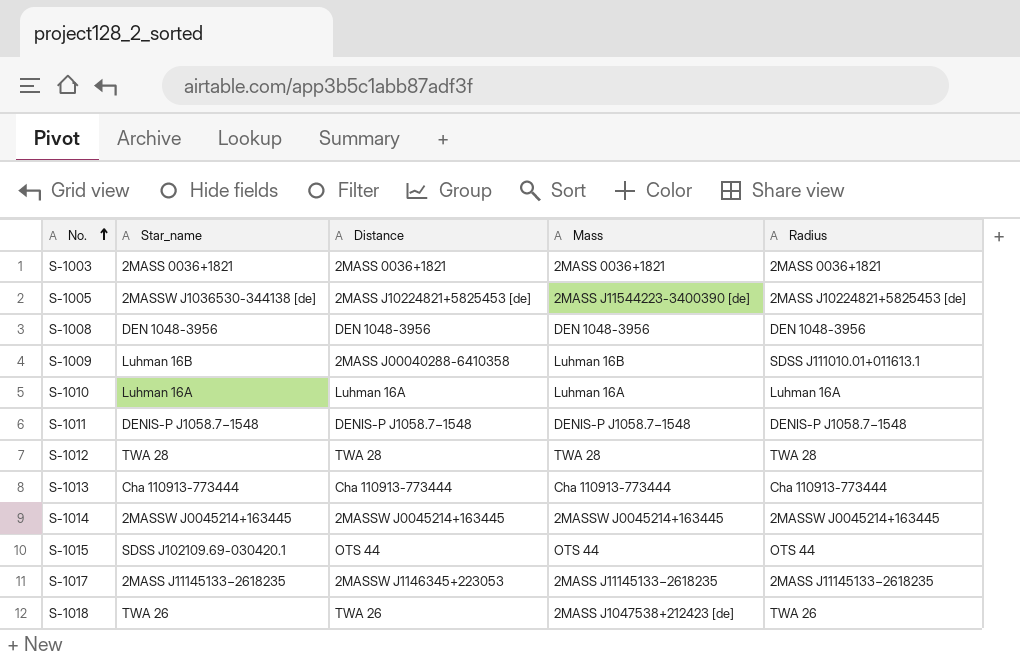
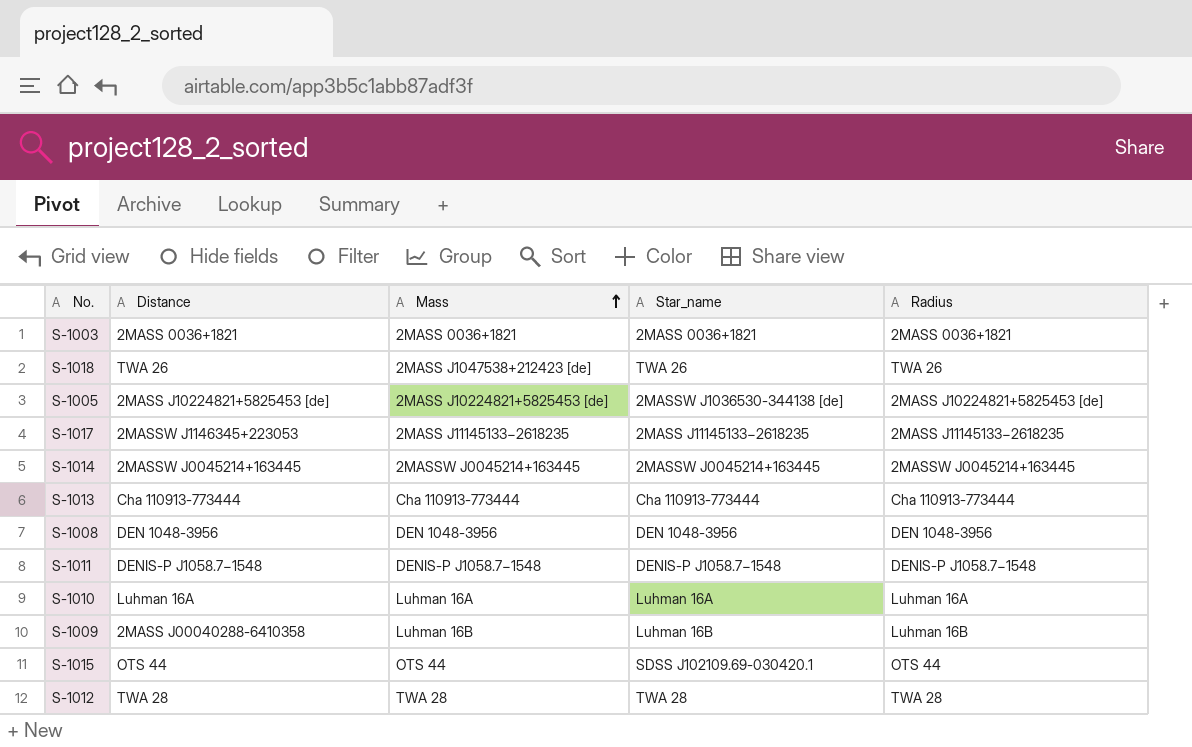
row order: No. ascending -> Mass ascending
column Star_name | position: 2 -> 4
S-1005 | Mass: 2MASS J11544223-3400390 [de] -> 2MASS J10224821+5825453 [de]
S-1009 | Radius: SDSS J111010.01+011613.1 -> Luhman 16B

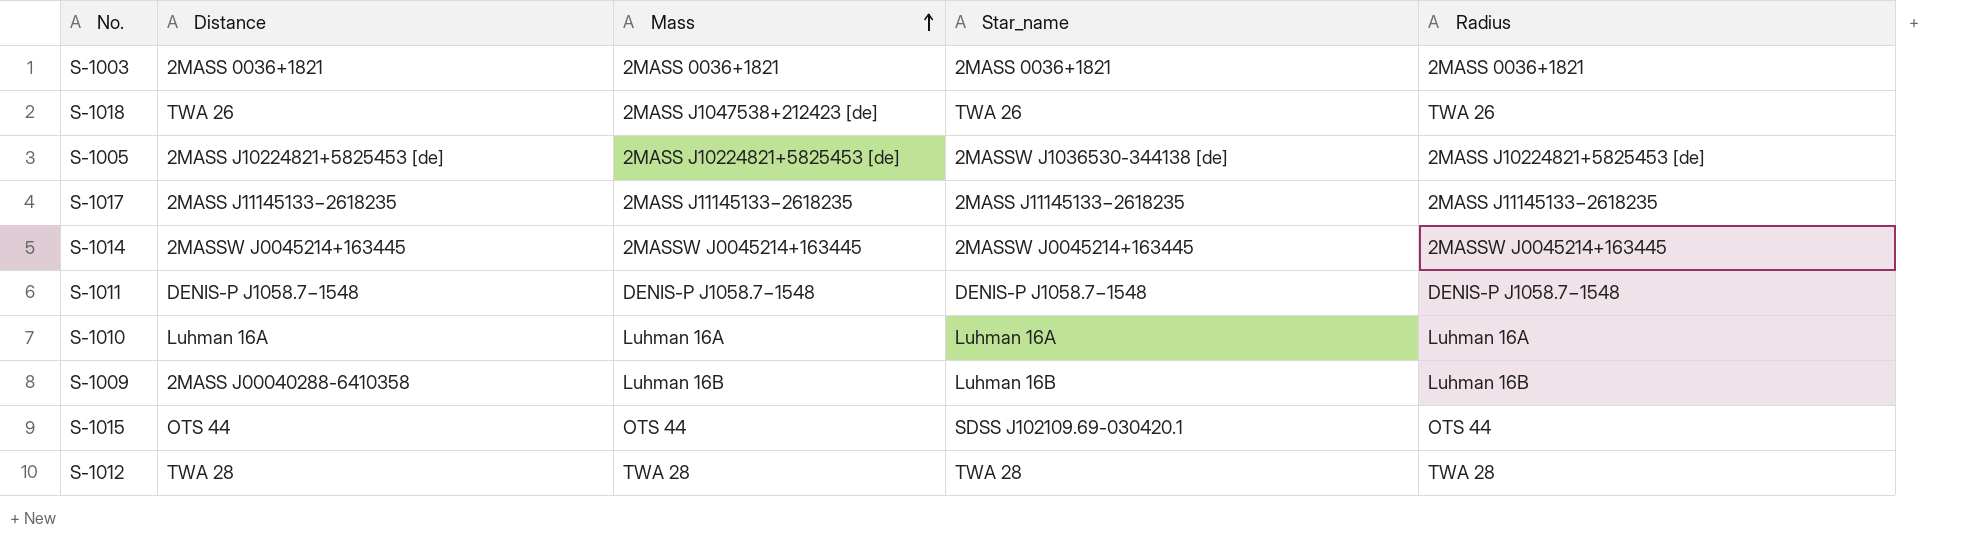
row S-1013: Cha 110913-773444 | Cha 110913-773444 | Cha 110913-773444 | Cha 110913-773444 -> none
row S-1008: DEN 1048-3956 | DEN 1048-3956 | DEN 1048-3956 | DEN 1048-3956 -> none
S-1017 | Distance: 2MASSW J1146345+223053 -> 2MASS J11145133−2618235

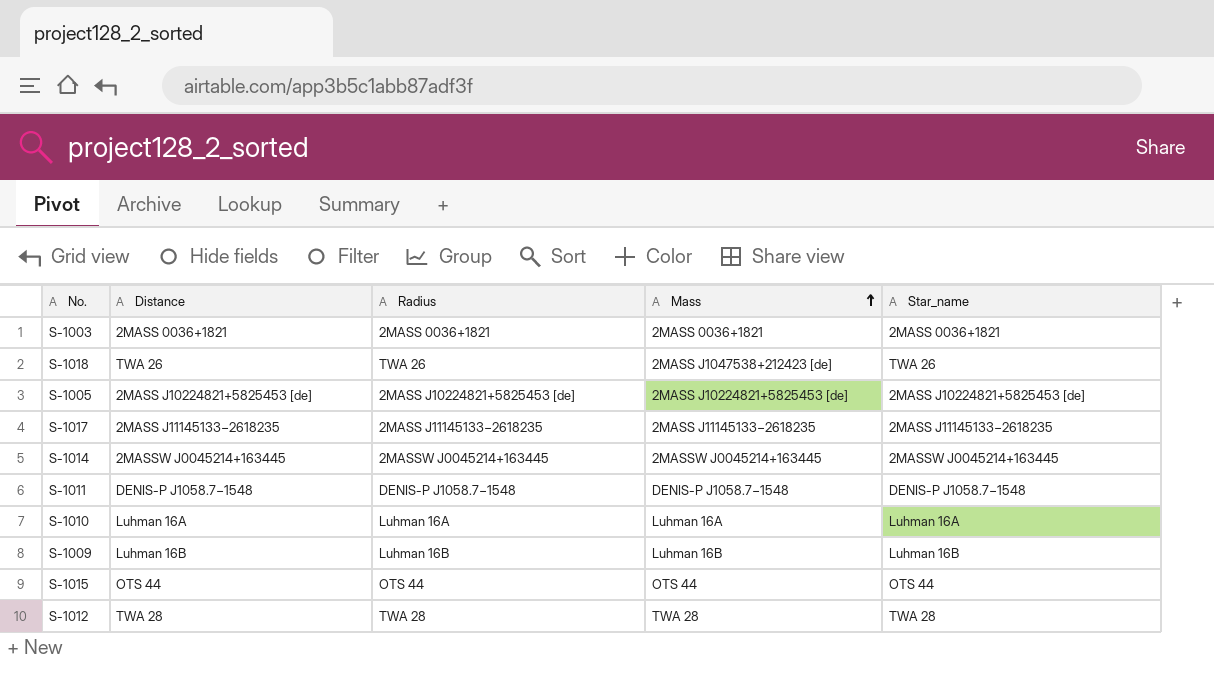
column Radius | position: 5 -> 3
S-1005 | Star_name: 2MASSW J1036530-344138 [de] -> 2MASS J10224821+5825453 [de]
S-1009 | Distance: 2MASS J00040288-6410358 -> Luhman 16B
S-1015 | Star_name: SDSS J102109.69-030420.1 -> OTS 44

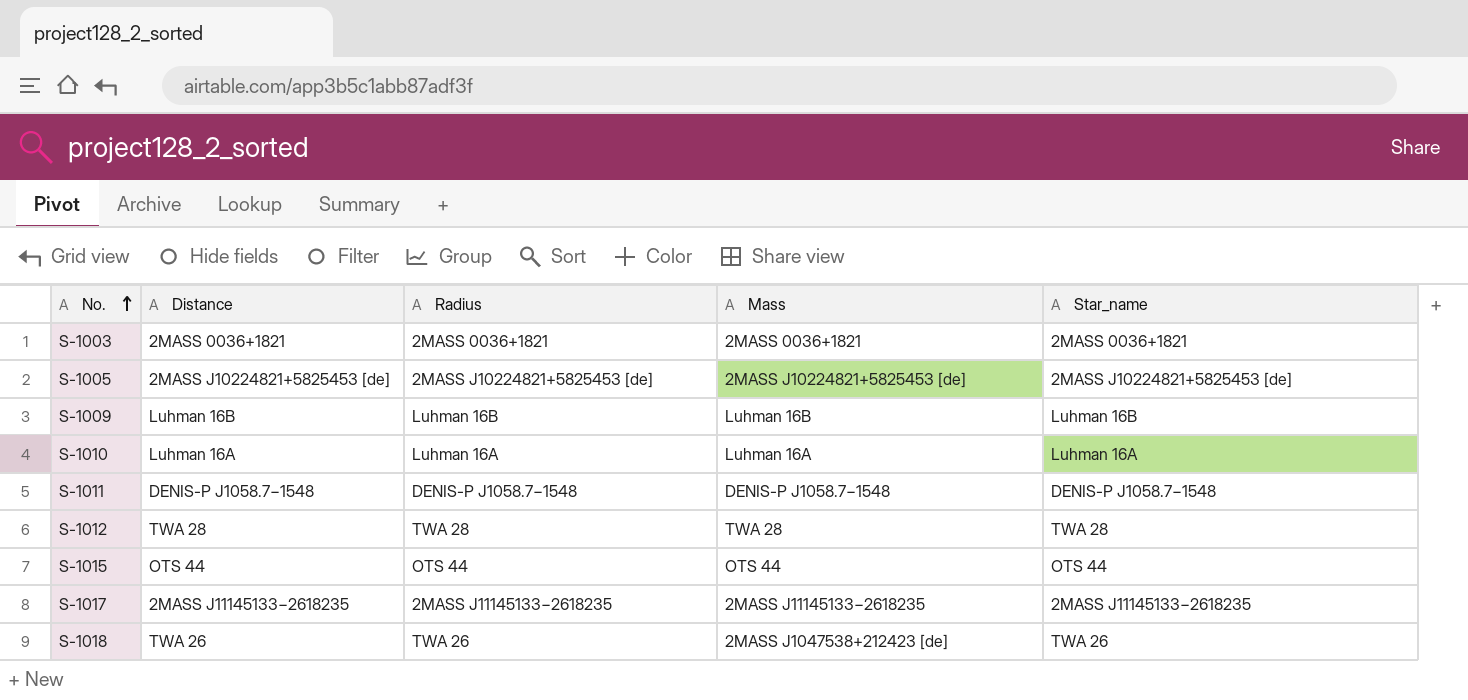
row order: Mass ascending -> No. ascending
row S-1014: 2MASSW J0045214+163445 | 2MASSW J0045214+163445 | 2MASSW J0045214+163445 | 2MASSW J0045214+163445 -> none

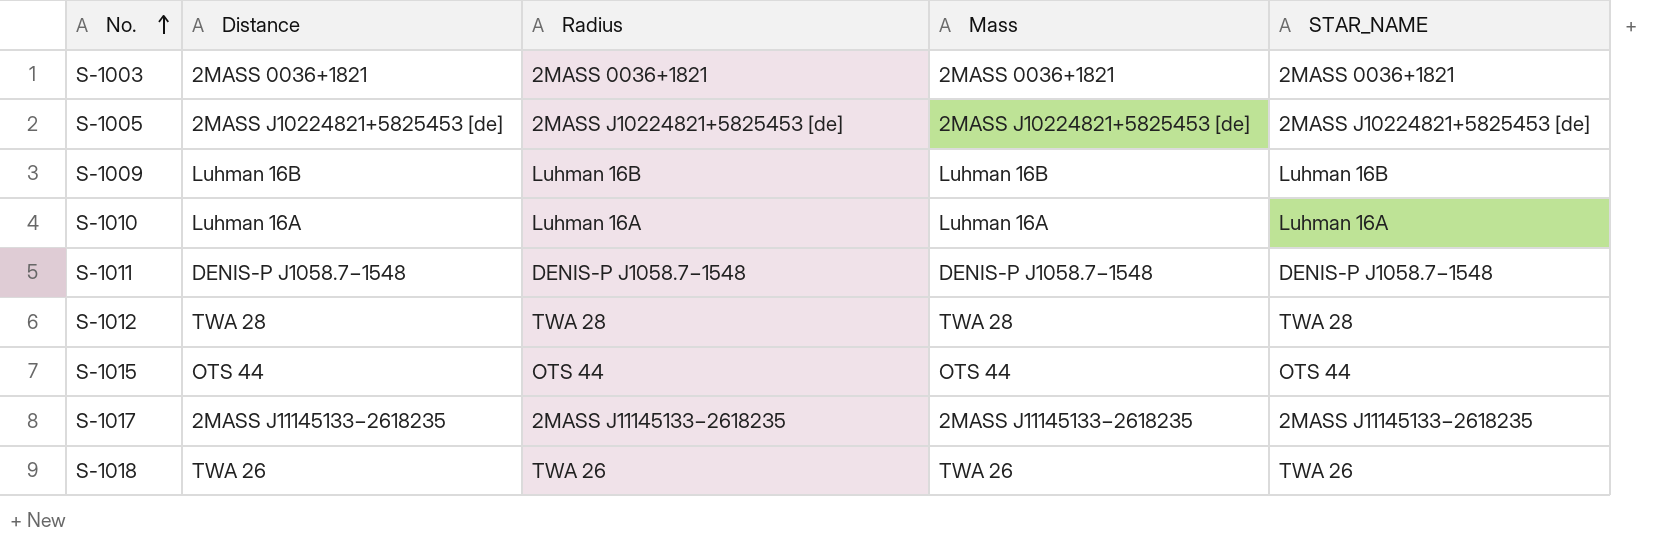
column name: Star_name -> STAR_NAME
S-1018 | Mass: 2MASS J1047538+212423 [de] -> TWA 26

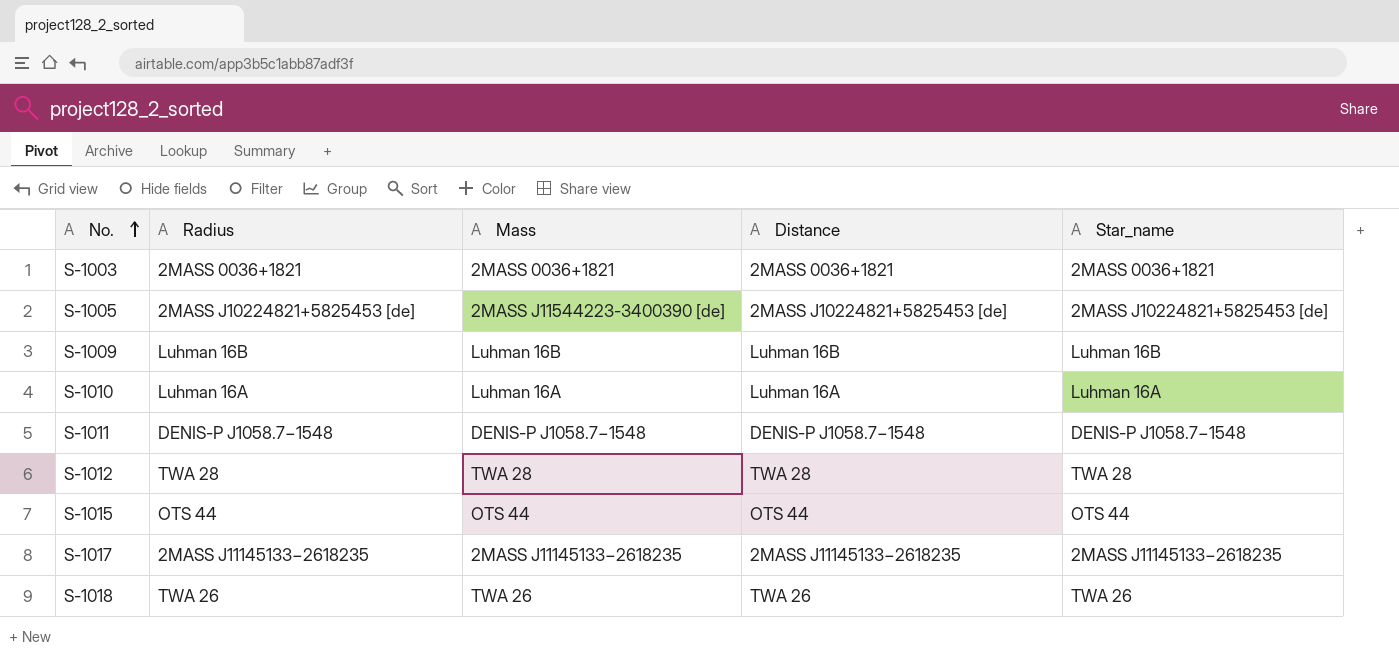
column Distance | position: 2 -> 4
column name: STAR_NAME -> Star_name
S-1005 | Mass: 2MASS J10224821+5825453 [de] -> 2MASS J11544223-3400390 [de]

